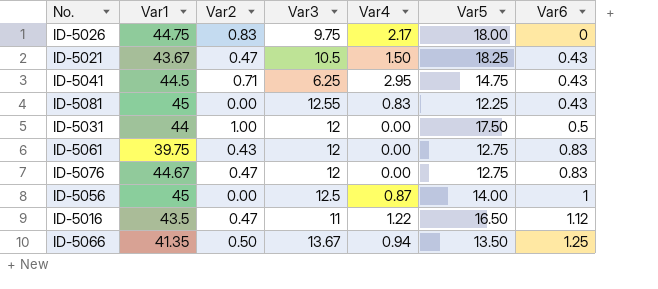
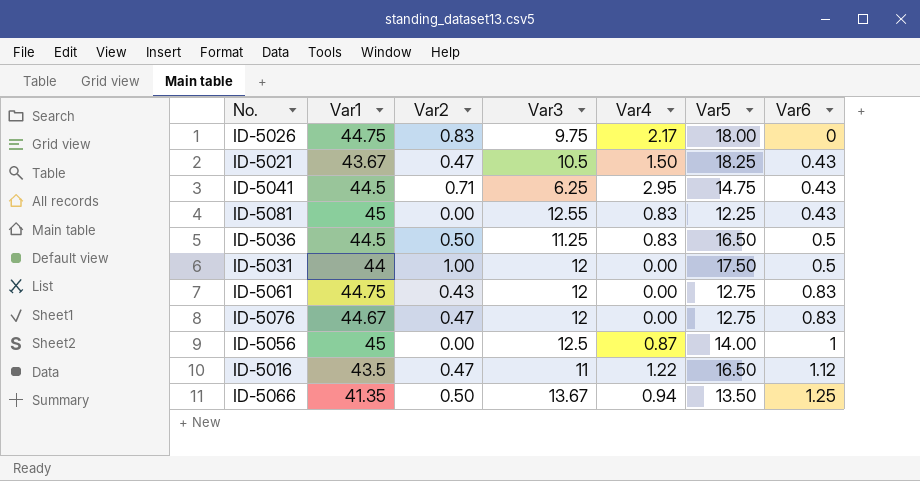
row ID-5036: none -> 44.5 | 0.50 | 11.25 | 0.83 | 16.50 | 0.5
ID-5061 | Var1: 39.75 -> 44.75

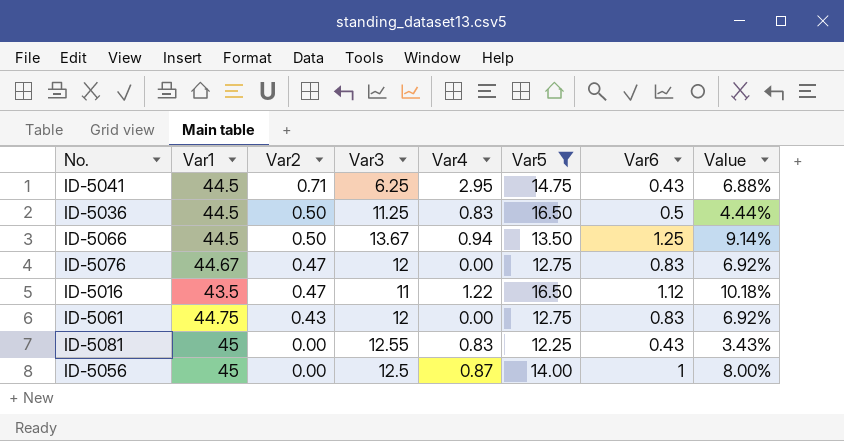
filter: none -> Var5 <= 16.50
row order: Var6 ascending -> Var2 descending
column Value | formula: none -> [Var6] / [Var3]
ID-5066 | Var1: 41.35 -> 44.5

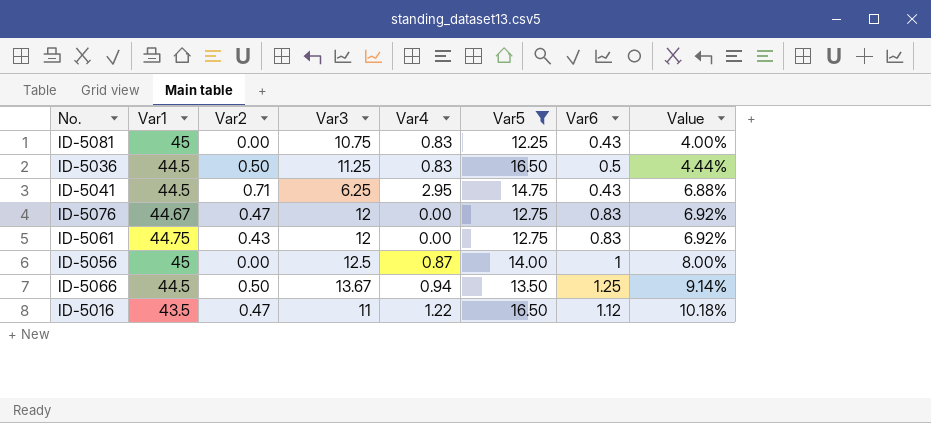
row order: Var2 descending -> Value ascending
ID-5081 | Var3: 12.55 -> 10.75
ID-5081 | Value: 3.43% -> 4.00%

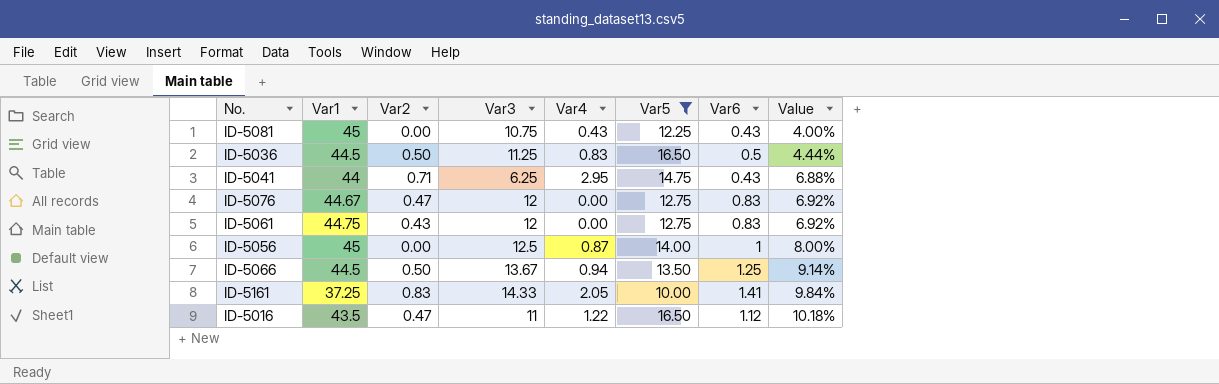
ID-5081 | Var4: 0.83 -> 0.43
ID-5041 | Var1: 44.5 -> 44
row ID-5161: none -> 37.25 | 0.83 | 14.33 | 2.05 | 10.00 | 1.41 | 9.84%

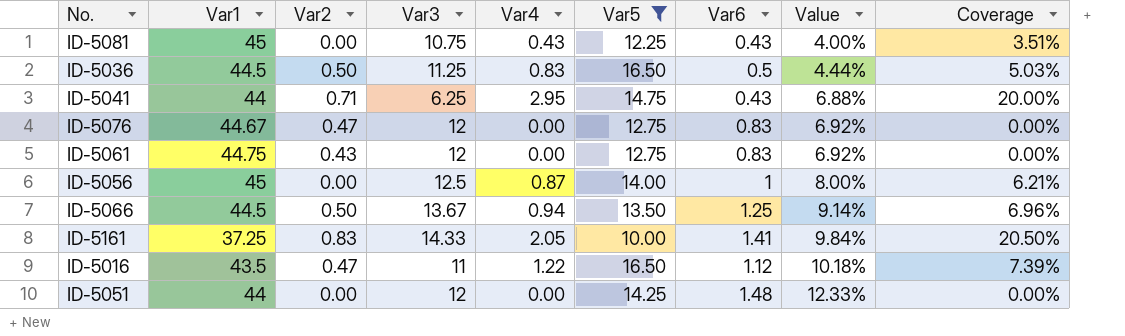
column Coverage | formula: none -> [Var4] / [Var5]
row ID-5051: none -> 44 | 0.00 | 12 | 0.00 | 14.25 | 1.48 | 12.33% | 0.00%

